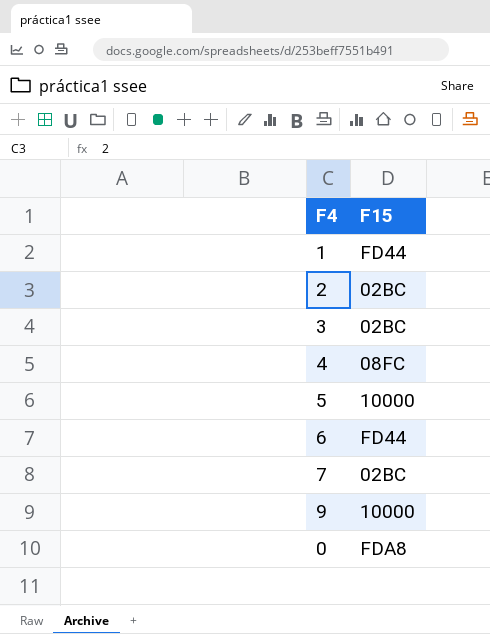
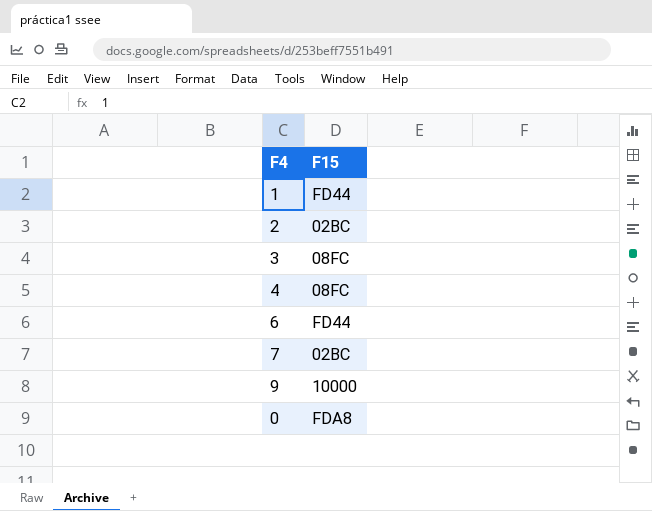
row 5: 10000 -> none
3 | F15: 02BC -> 08FC

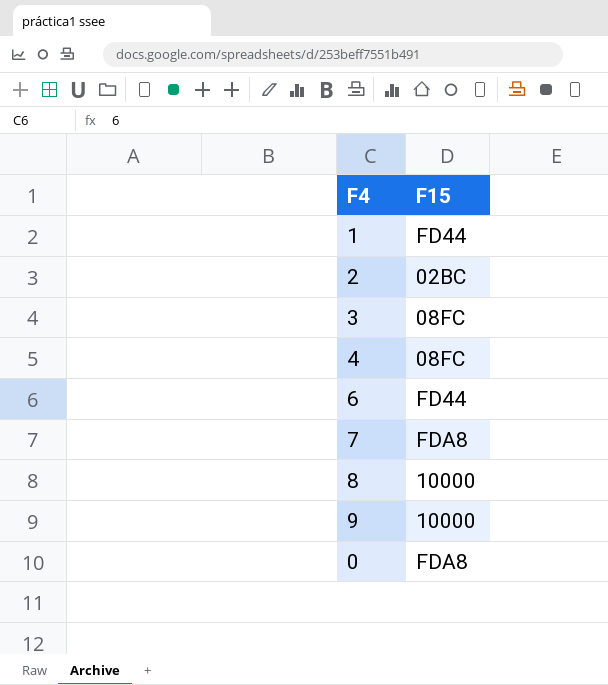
7 | F15: 02BC -> FDA8
row 8: none -> 10000

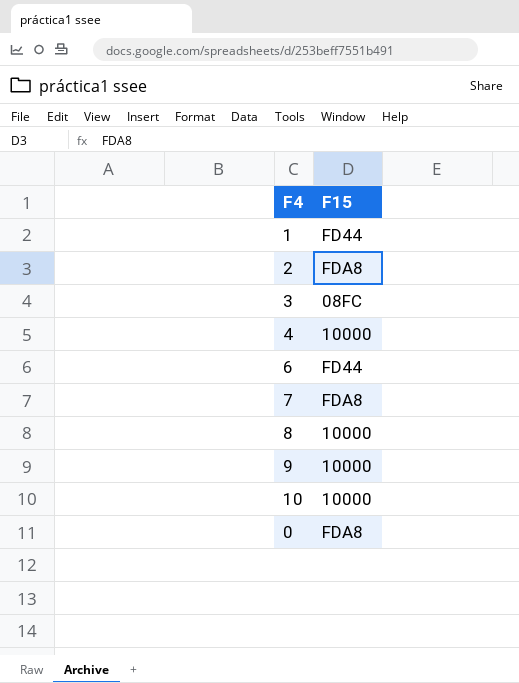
2 | F15: 02BC -> FDA8
4 | F15: 08FC -> 10000
row 10: none -> 10000

